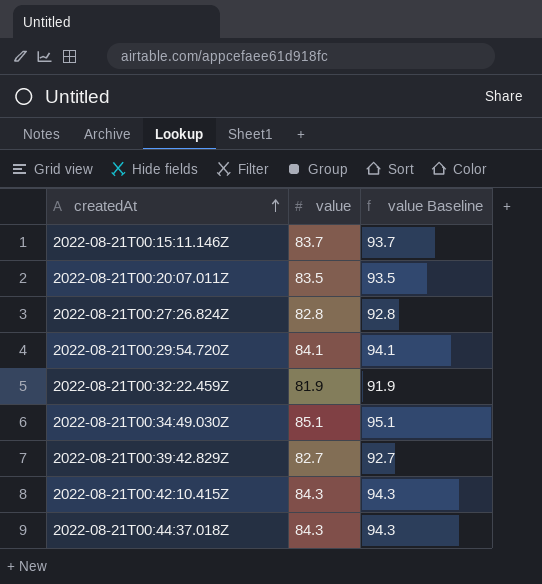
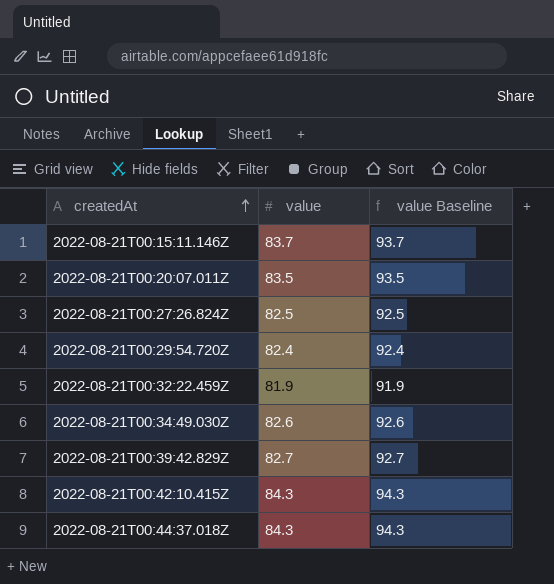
2022-08-21T00:27:26.824Z | value: 82.8 -> 82.5
2022-08-21T00:27:26.824Z | value Baseline: 92.8 -> 92.5
2022-08-21T00:29:54.720Z | value: 84.1 -> 82.4
2022-08-21T00:29:54.720Z | value Baseline: 94.1 -> 92.4
2022-08-21T00:34:49.030Z | value: 85.1 -> 82.6
2022-08-21T00:34:49.030Z | value Baseline: 95.1 -> 92.6

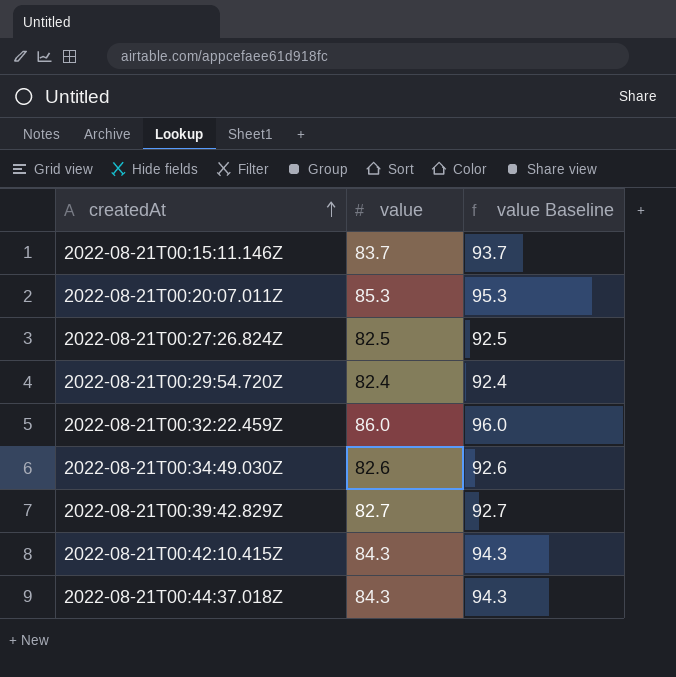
2022-08-21T00:20:07.011Z | value: 83.5 -> 85.3
2022-08-21T00:20:07.011Z | value Baseline: 93.5 -> 95.3
2022-08-21T00:32:22.459Z | value: 81.9 -> 86.0
2022-08-21T00:32:22.459Z | value Baseline: 91.9 -> 96.0

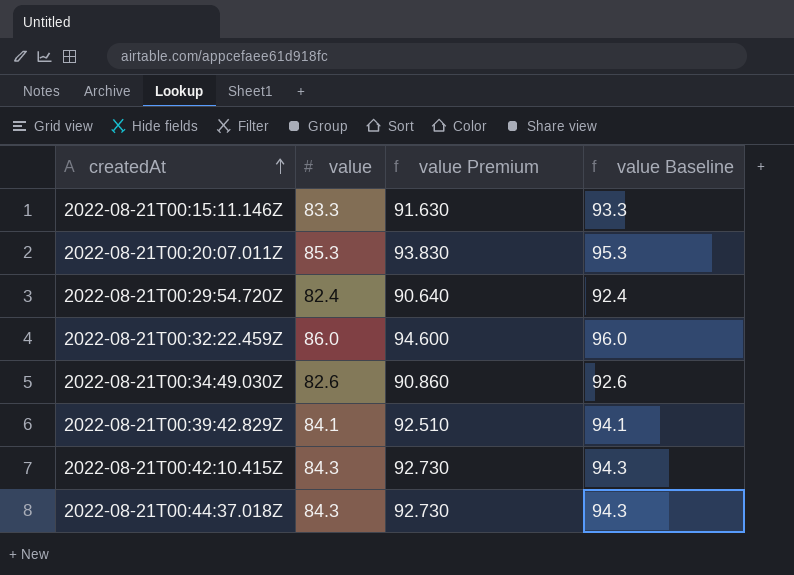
column value Premium | formula: none -> [value] * 1.1
row 2022-08-21T00:27:26.824Z: 82.5 | 92.5 -> none
2022-08-21T00:15:11.146Z | value: 83.7 -> 83.3
2022-08-21T00:15:11.146Z | value Baseline: 93.7 -> 93.3
2022-08-21T00:39:42.829Z | value: 82.7 -> 84.1
2022-08-21T00:39:42.829Z | value Baseline: 92.7 -> 94.1

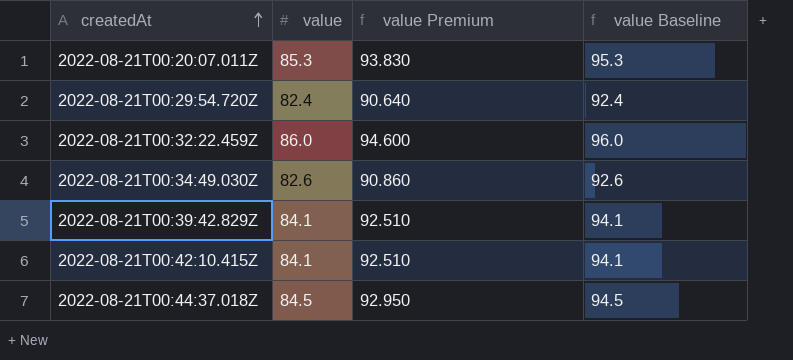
row 2022-08-21T00:15:11.146Z: 83.3 | 91.630 | 93.3 -> none
2022-08-21T00:42:10.415Z | value: 84.3 -> 84.1
2022-08-21T00:42:10.415Z | value Premium: 92.730 -> 92.510
2022-08-21T00:42:10.415Z | value Baseline: 94.3 -> 94.1
2022-08-21T00:44:37.018Z | value: 84.3 -> 84.5
2022-08-21T00:44:37.018Z | value Premium: 92.730 -> 92.950
2022-08-21T00:44:37.018Z | value Baseline: 94.3 -> 94.5

